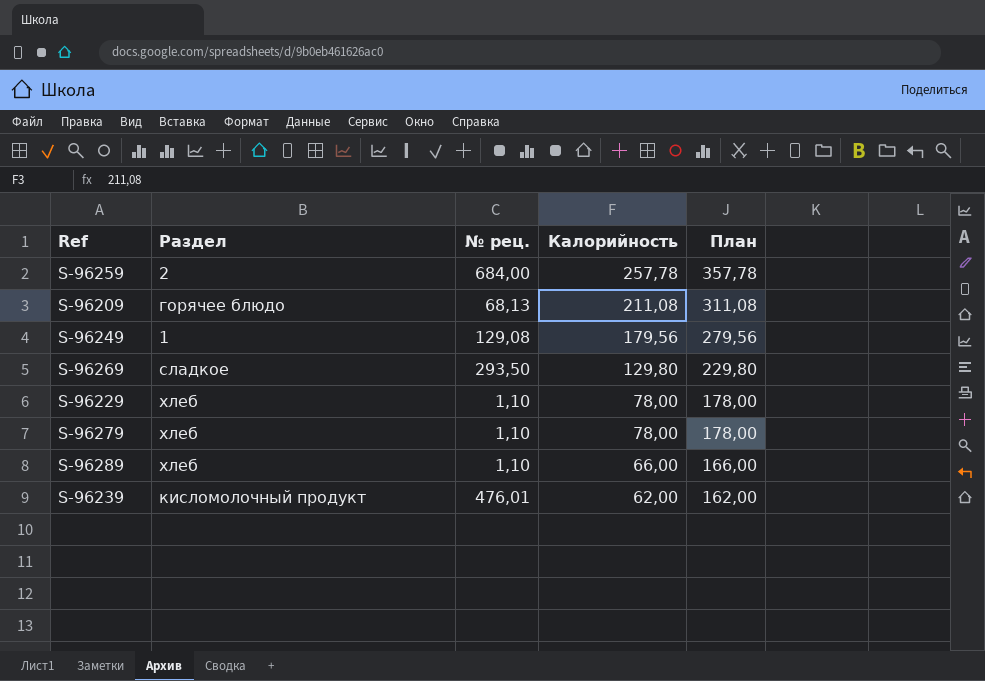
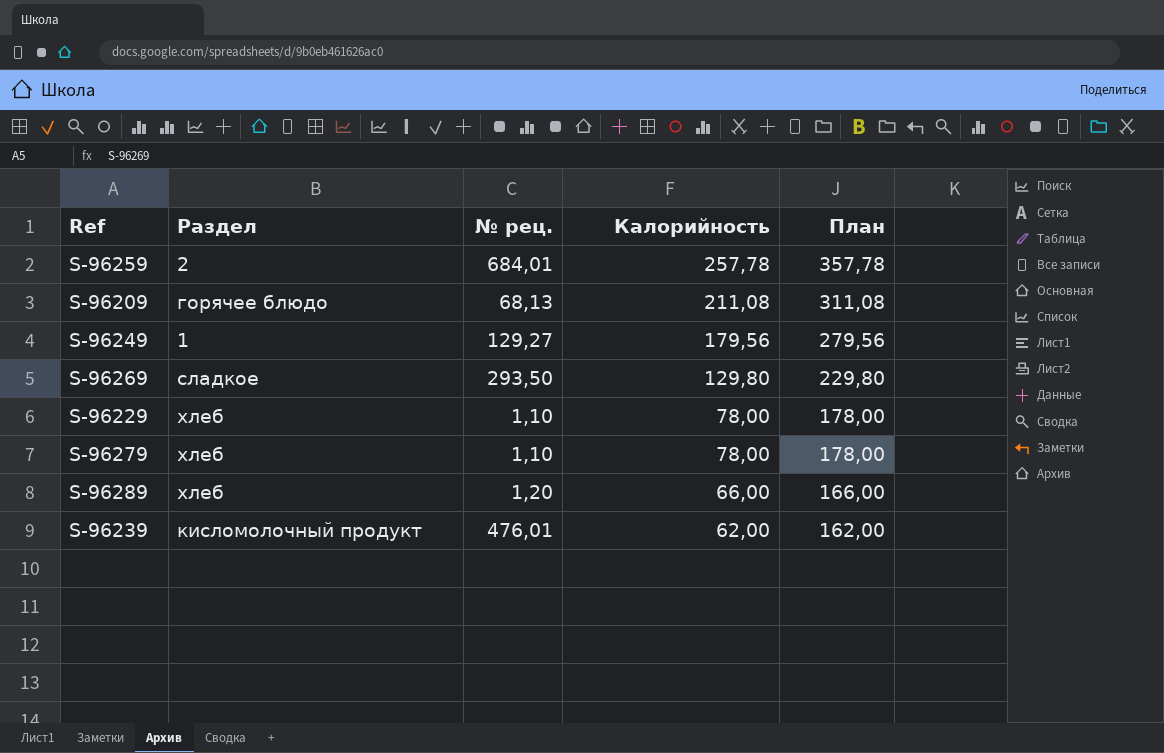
S-96259 | № рец.: 684,00 -> 684,01
S-96249 | № рец.: 129,08 -> 129,27
S-96289 | № рец.: 1,10 -> 1,20

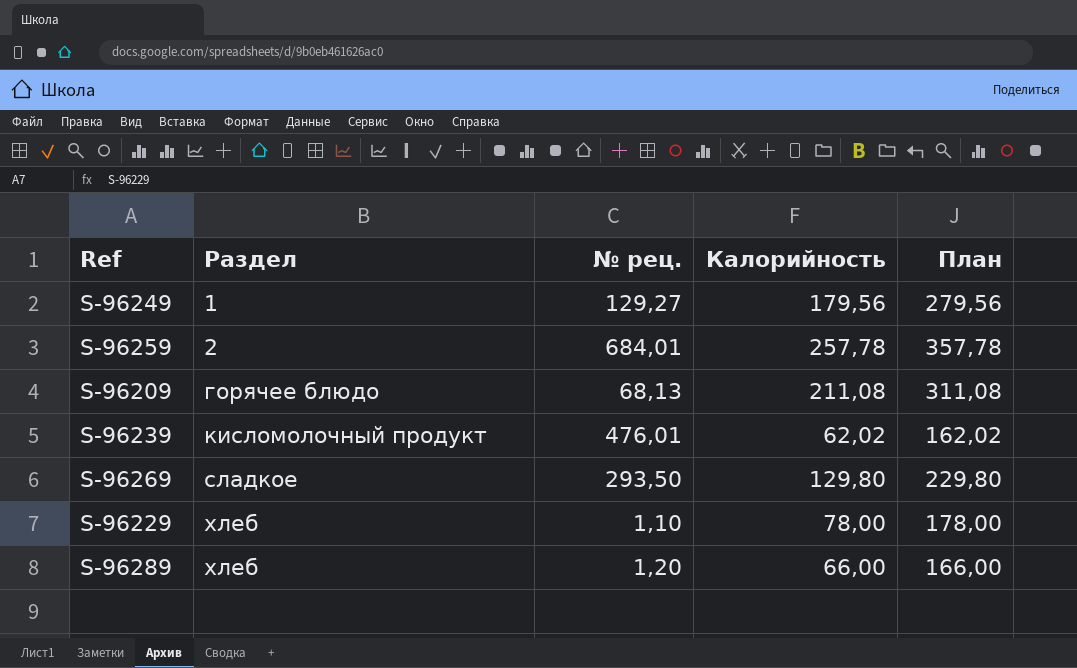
row order: Калорийность descending -> Раздел ascending
row S-96279: хлеб | 1,10 | 78,00 | 178,00 -> none
S-96239 | Калорийность: 62,00 -> 62,02
S-96239 | План: 162,00 -> 162,02

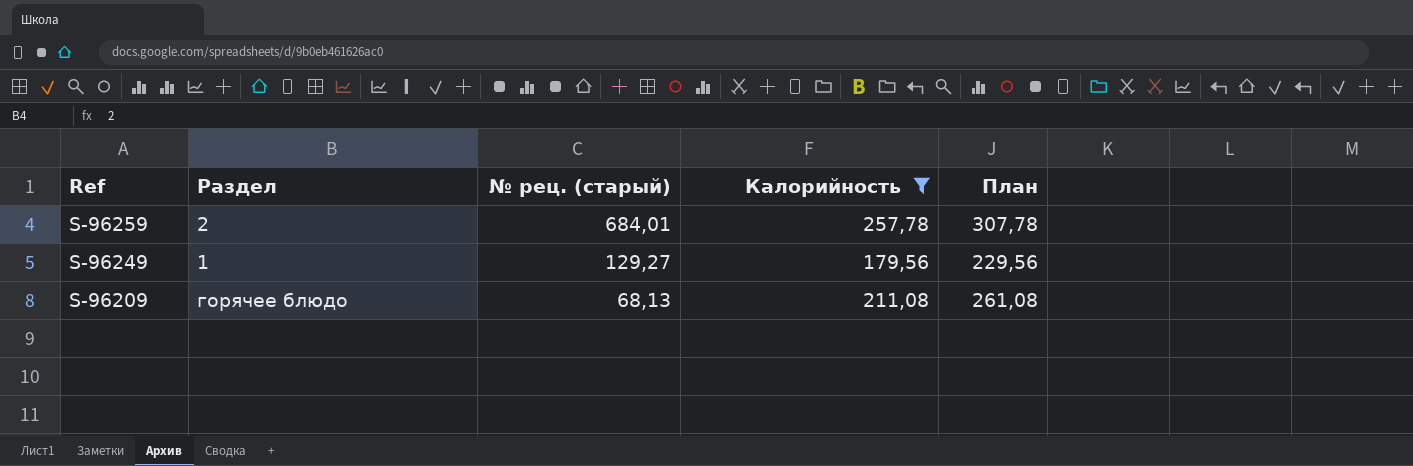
filter: none -> Калорийность >= 179,56
row order: Раздел ascending -> Ref descending
column name: № рец. -> № рец. (старый)
column План | formula: [Калорийность] + 100 -> [Калорийность] + 50

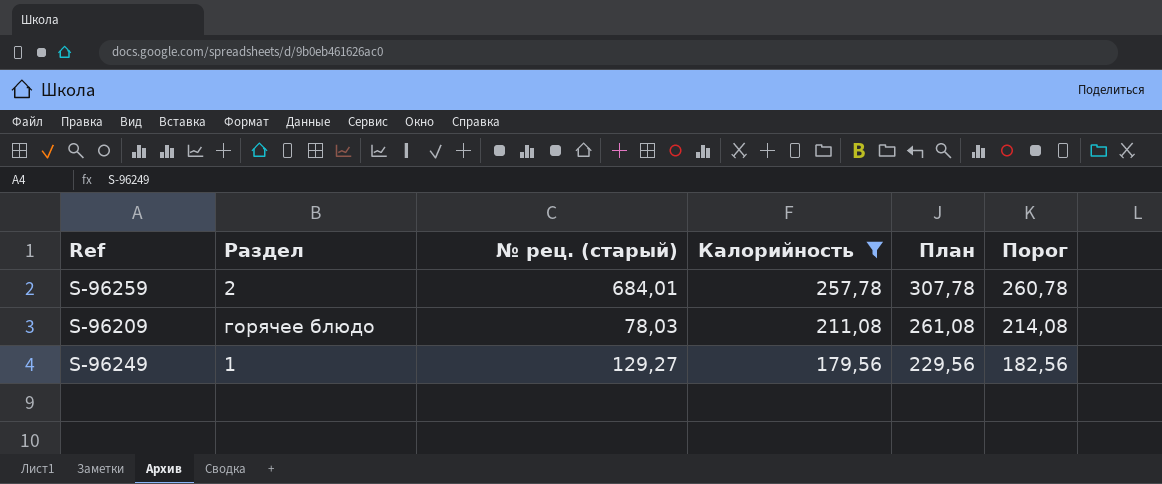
row order: Ref descending -> Калорийность descending
column Порог | formula: none -> [Калорийность] + 3
S-96209 | № рец. (старый): 68,13 -> 78,03

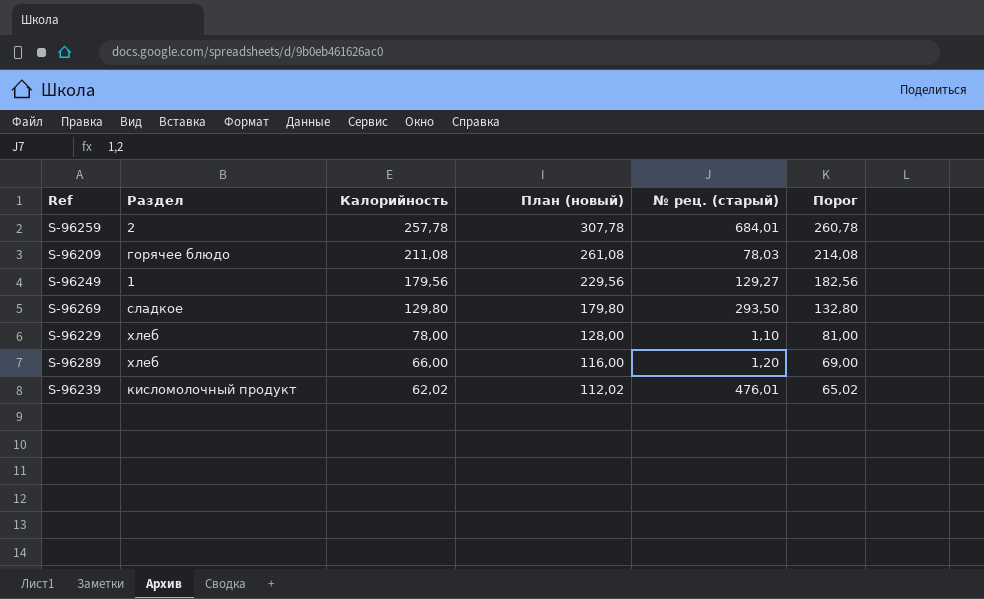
filter: Калорийность >= 179,56 -> none
column name: План -> План (новый)
column № рец. (старый) | position: 3 -> 5

